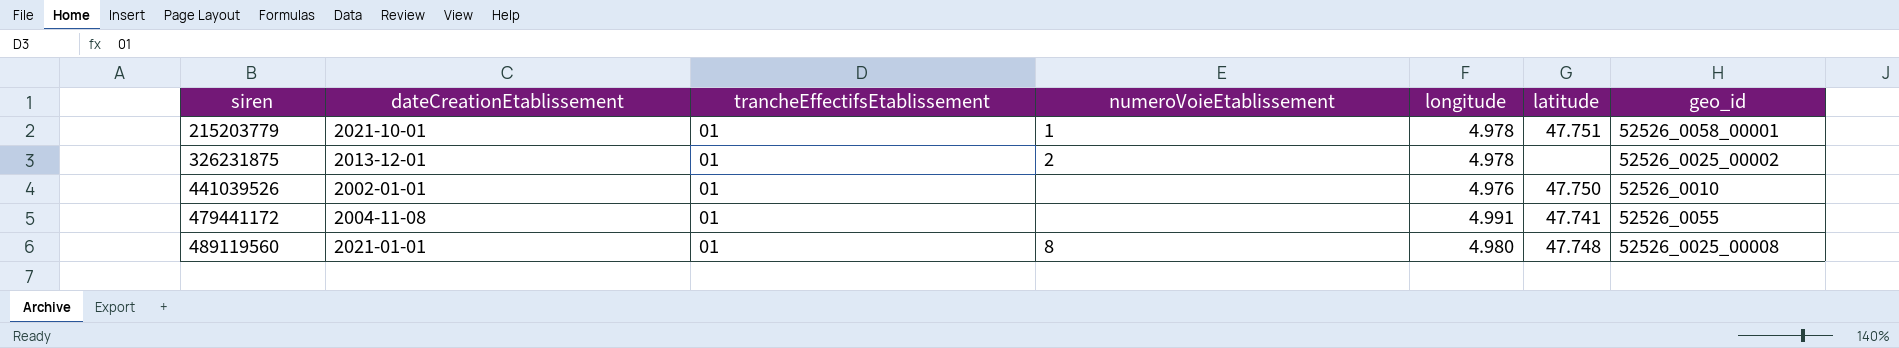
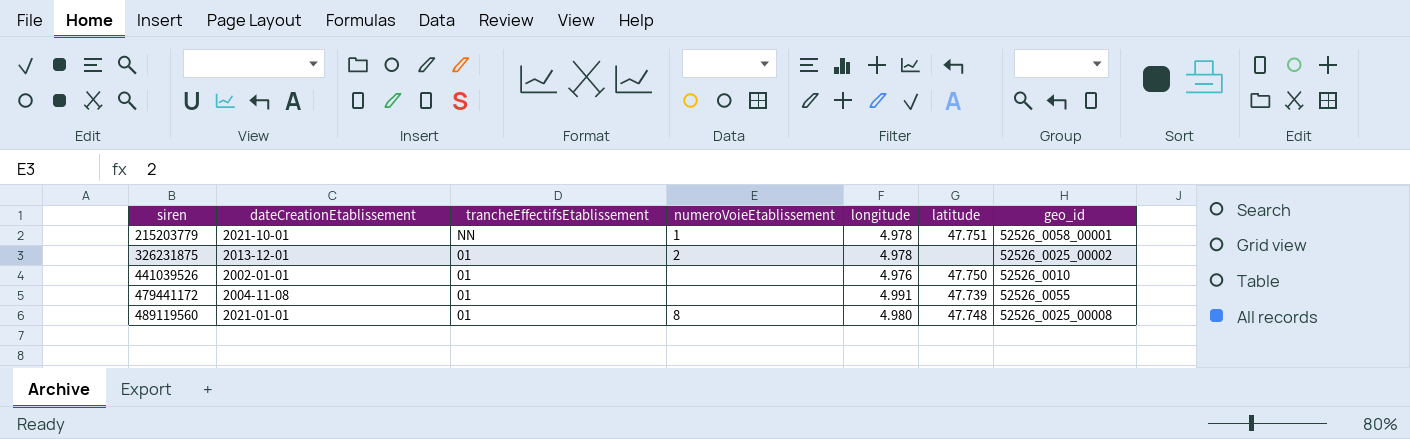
215203779 | trancheEffectifsEtablissement: 01 -> NN
479441172 | latitude: 47.741 -> 47.739

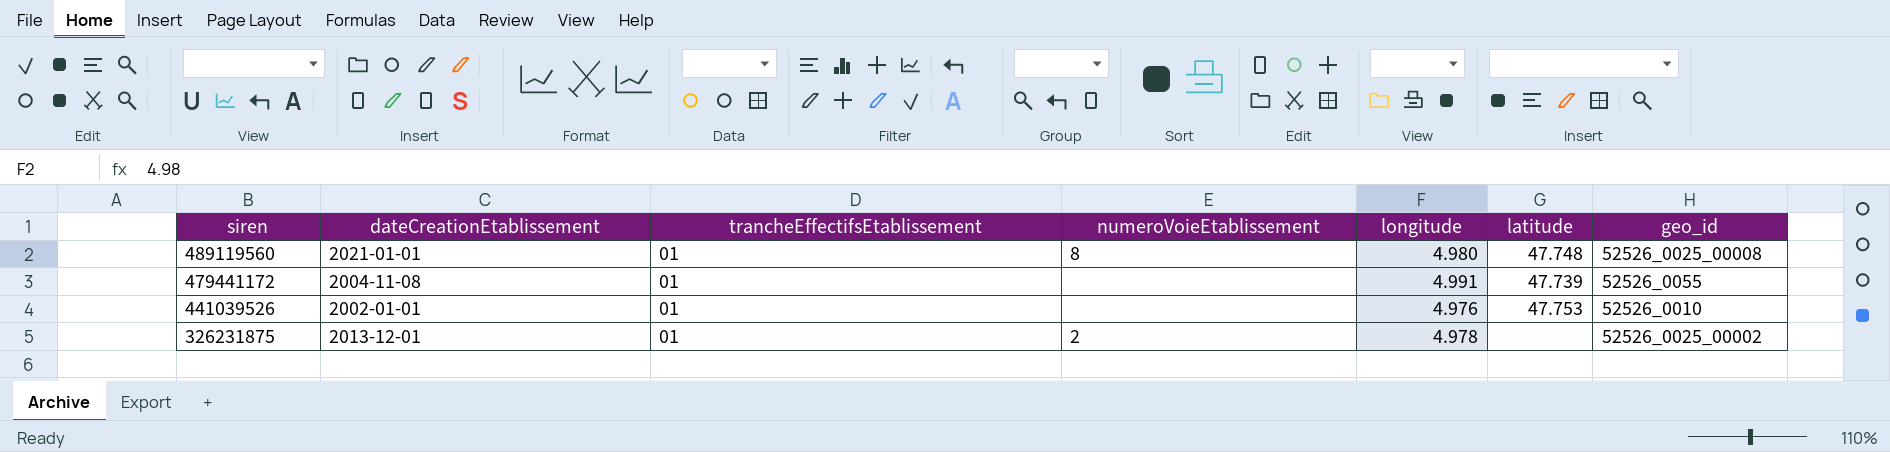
row order: siren ascending -> siren descending
row 215203779: 2021-10-01 | NN | 1 | 4.978 | 47.751 | 52526_0058_00001 -> none
441039526 | latitude: 47.750 -> 47.753

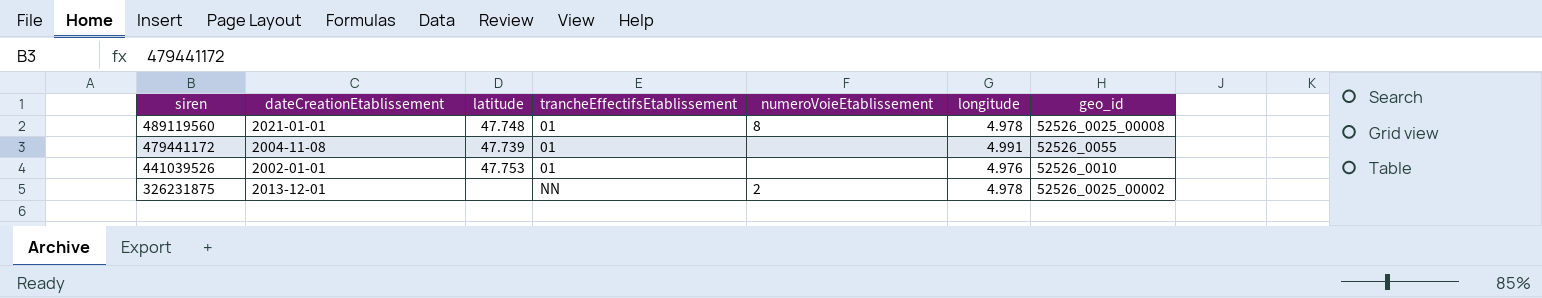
column latitude | position: 6 -> 3
489119560 | longitude: 4.980 -> 4.978
326231875 | trancheEffectifsEtablissement: 01 -> NN

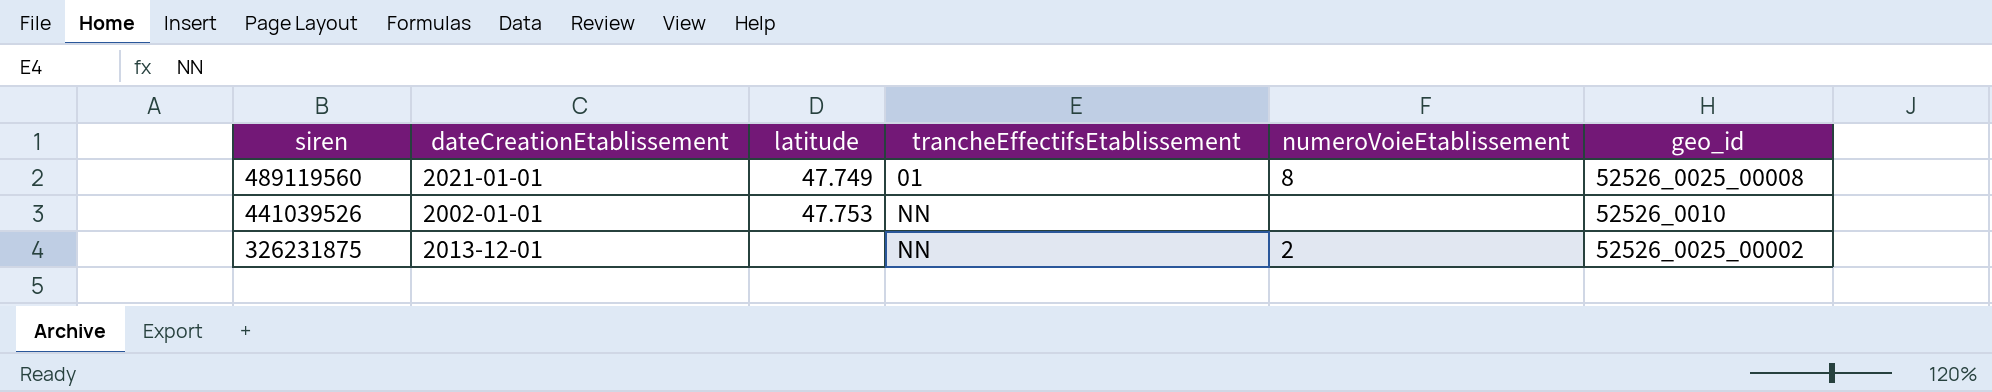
column longitude | position: 6 -> none
row 479441172: 2004-11-08 | 47.739 | 01 | none | 4.991 | 52526_0055 -> none
489119560 | latitude: 47.748 -> 47.749
441039526 | trancheEffectifsEtablissement: 01 -> NN

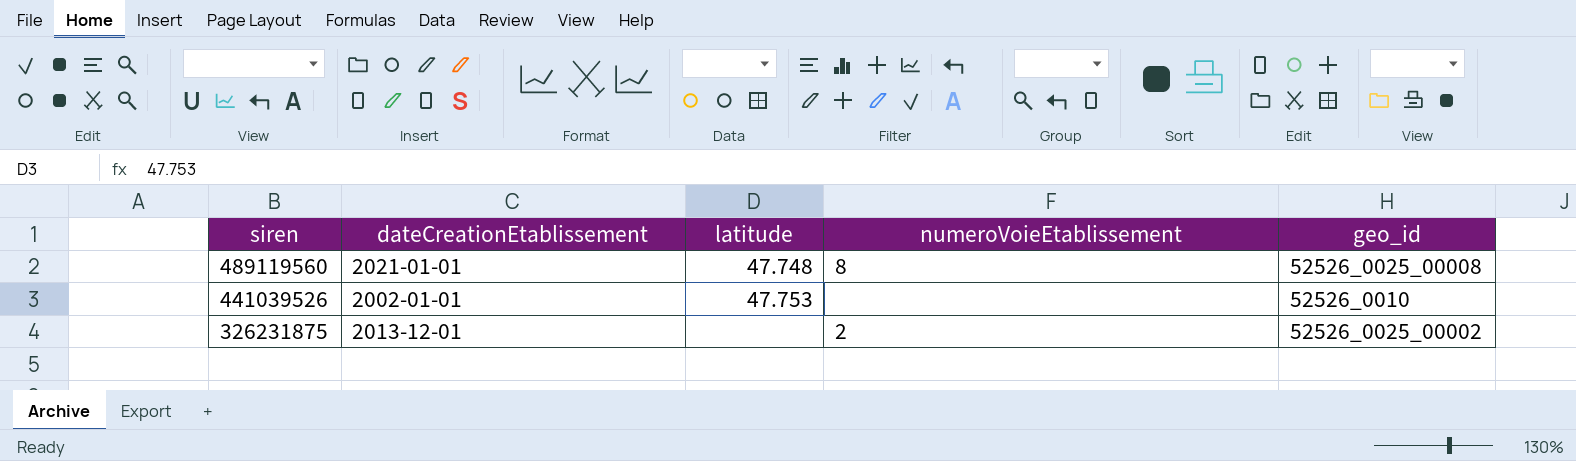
column trancheEffectifsEtablissement | position: 4 -> none
489119560 | latitude: 47.749 -> 47.748

